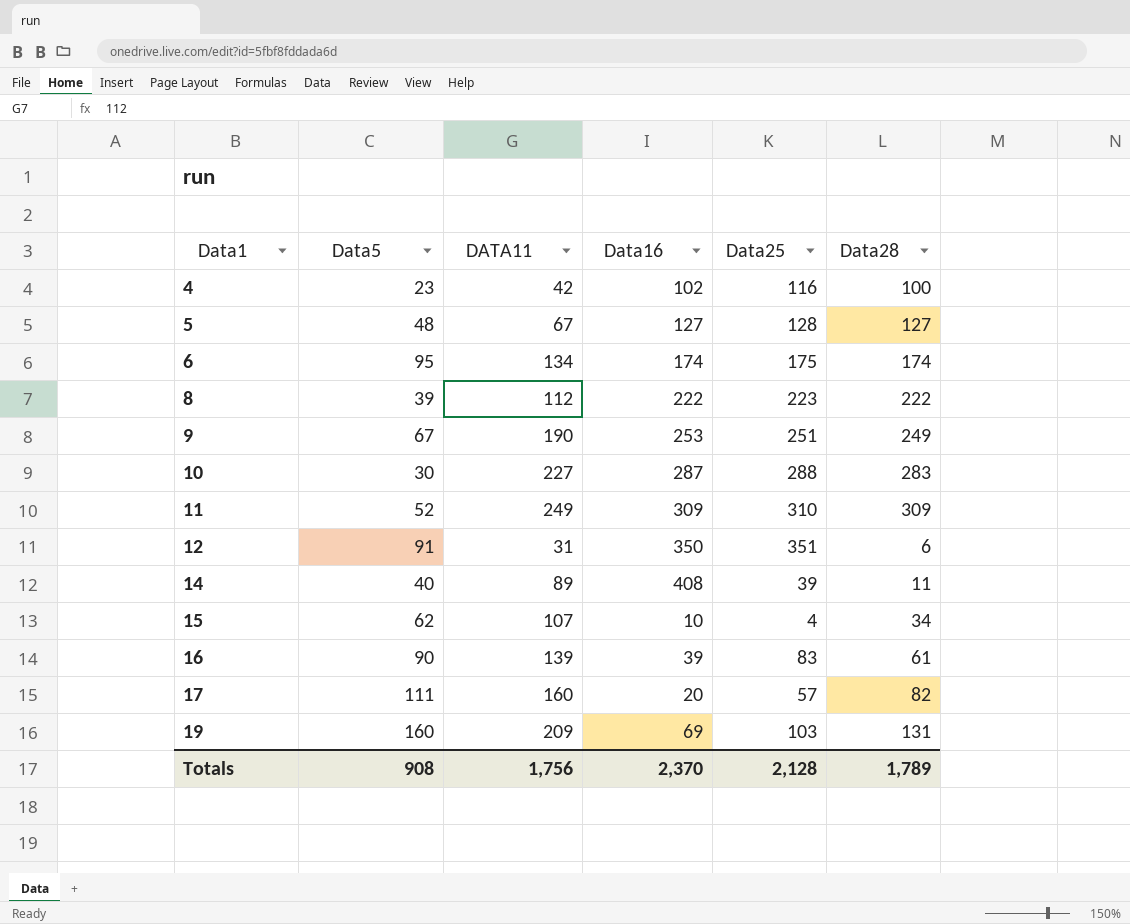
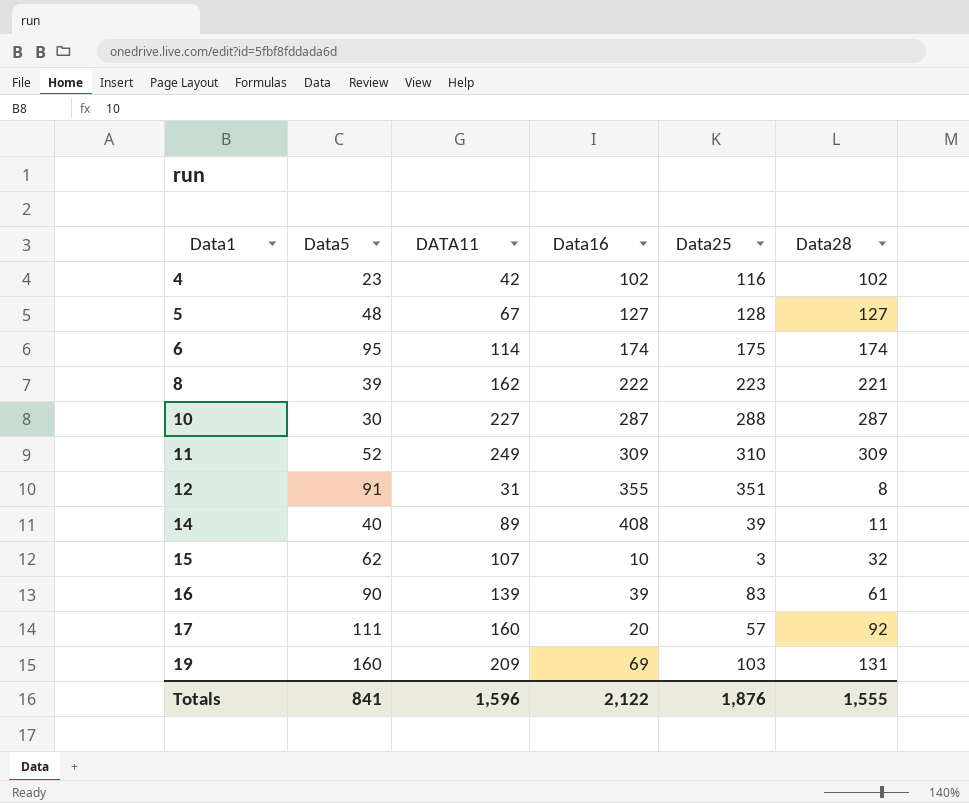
row 9: 67 | 190 | 253 | 251 | 249 -> none
4 | Data28: 100 -> 102
6 | DATA11: 134 -> 114
8 | DATA11: 112 -> 162
8 | Data28: 222 -> 221
10 | Data28: 283 -> 287
12 | Data16: 350 -> 355
12 | Data28: 6 -> 8
15 | Data25: 4 -> 3
15 | Data28: 34 -> 32
17 | Data28: 82 -> 92
Totals | Data5: 908 -> 841
Totals | DATA11: 1,756 -> 1,596
Totals | Data16: 2,370 -> 2,122
Totals | Data25: 2,128 -> 1,876
Totals | Data28: 1,789 -> 1,555

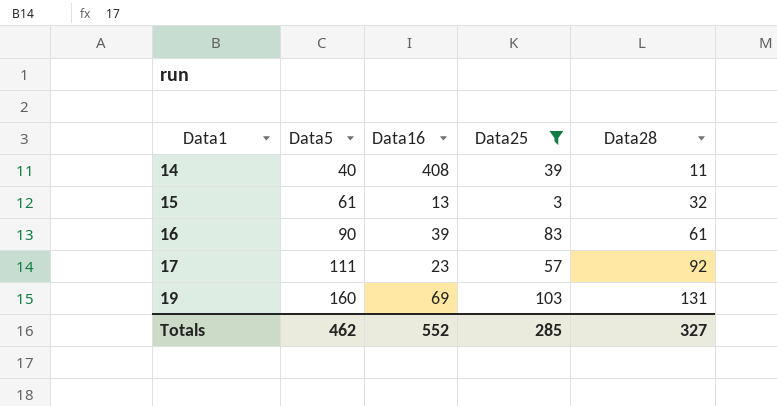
filter: none -> Data25 <= 103
column DATA11 | position: 3 -> none
15 | Data5: 62 -> 61
15 | Data16: 10 -> 13
17 | Data16: 20 -> 23
Totals | Data5: 841 -> 462
Totals | Data16: 2,122 -> 552
Totals | Data25: 1,876 -> 285
Totals | Data28: 1,555 -> 327

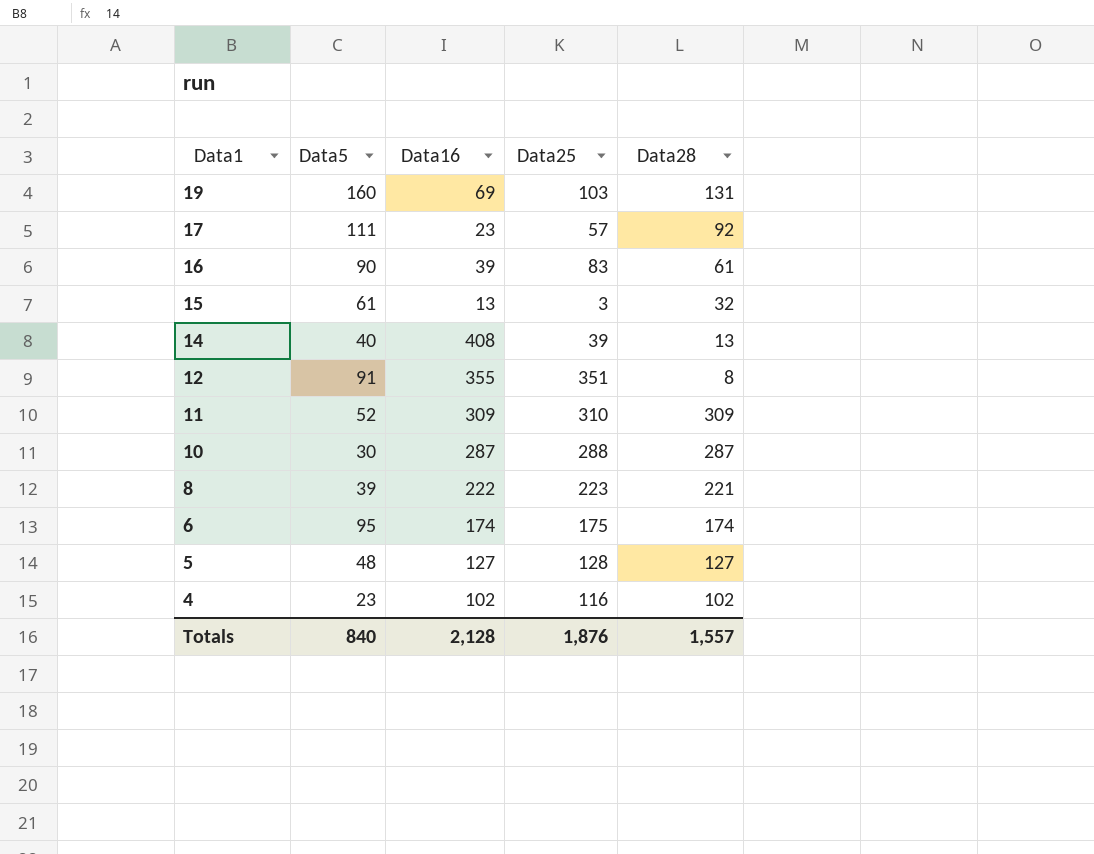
filter: Data25 <= 103 -> none
row order: Data1 ascending -> Data1 descending
14 | Data28: 11 -> 13
Totals | Data5: 462 -> 840
Totals | Data16: 552 -> 2,128
Totals | Data25: 285 -> 1,876
Totals | Data28: 327 -> 1,557

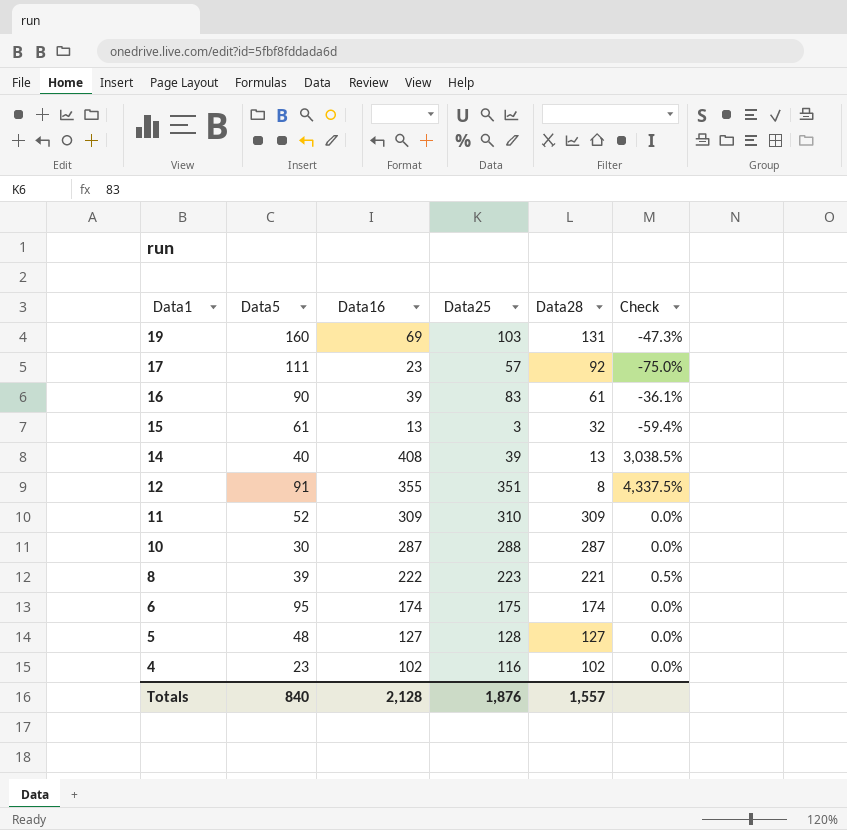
column Check | formula: none -> ([Data16] - [Data28]) / [Data28]

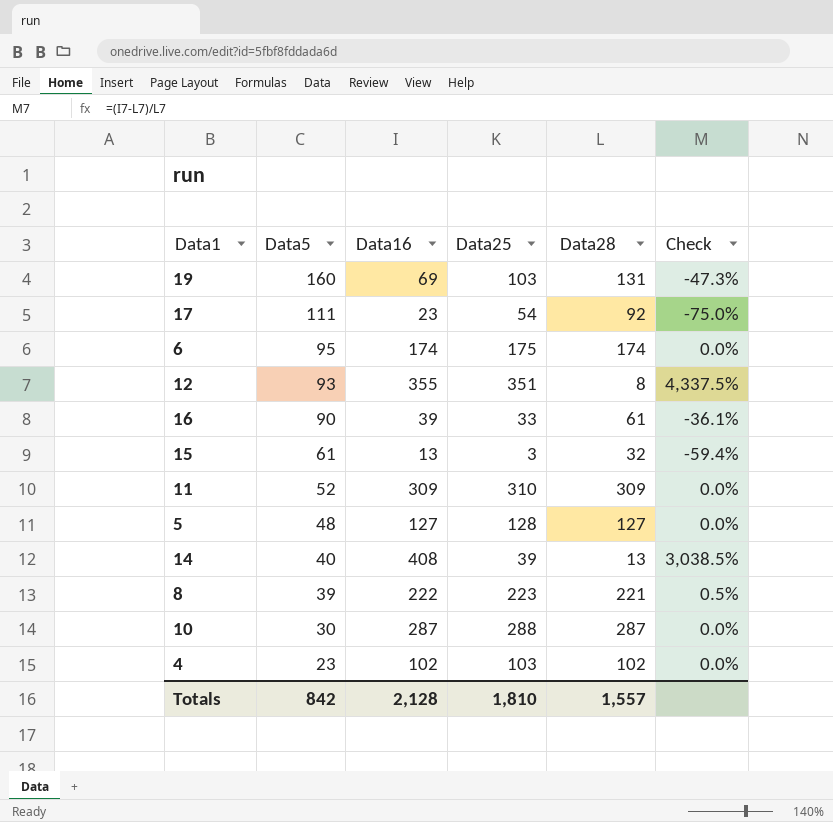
row order: Data1 descending -> Data5 descending
17 | Data25: 57 -> 54
12 | Data5: 91 -> 93
16 | Data25: 83 -> 33
4 | Data25: 116 -> 103
Totals | Data5: 840 -> 842
Totals | Data25: 1,876 -> 1,810

